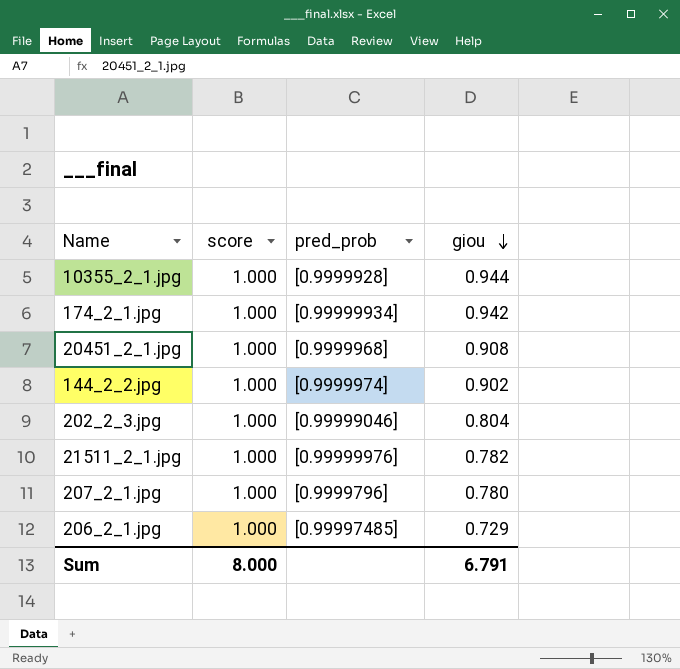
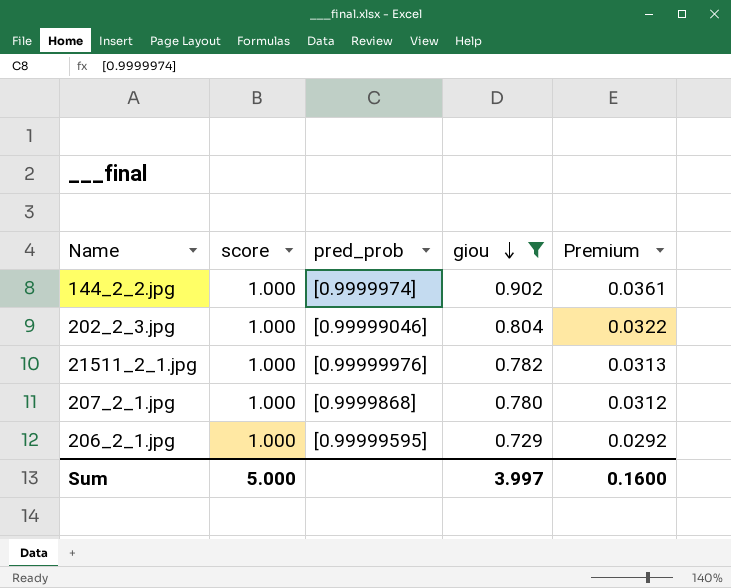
filter: none -> giou <= 0.902
column Premium | formula: none -> [giou] * 0.04
207_2_1.jpg | pred_prob: [0.9999796] -> [0.9999868]
206_2_1.jpg | pred_prob: [0.99997485] -> [0.99999595]
Sum | score: 8.000 -> 5.000
Sum | giou: 6.791 -> 3.997

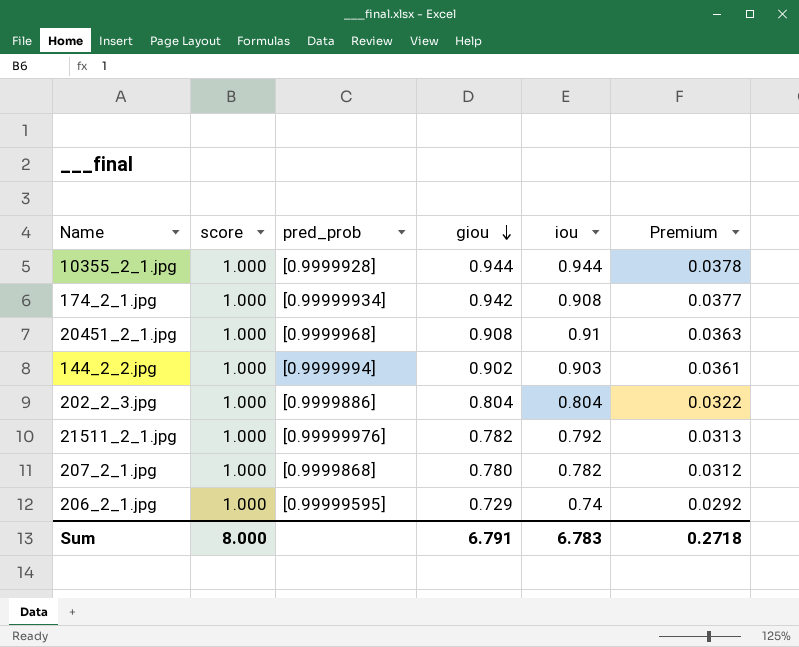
filter: giou <= 0.902 -> none
column iou | position: none -> 5
144_2_2.jpg | pred_prob: [0.9999974] -> [0.9999994]
202_2_3.jpg | pred_prob: [0.99999046] -> [0.9999886]
Sum | score: 5.000 -> 8.000
Sum | giou: 3.997 -> 6.791
Sum | Premium: 0.1600 -> 0.2718

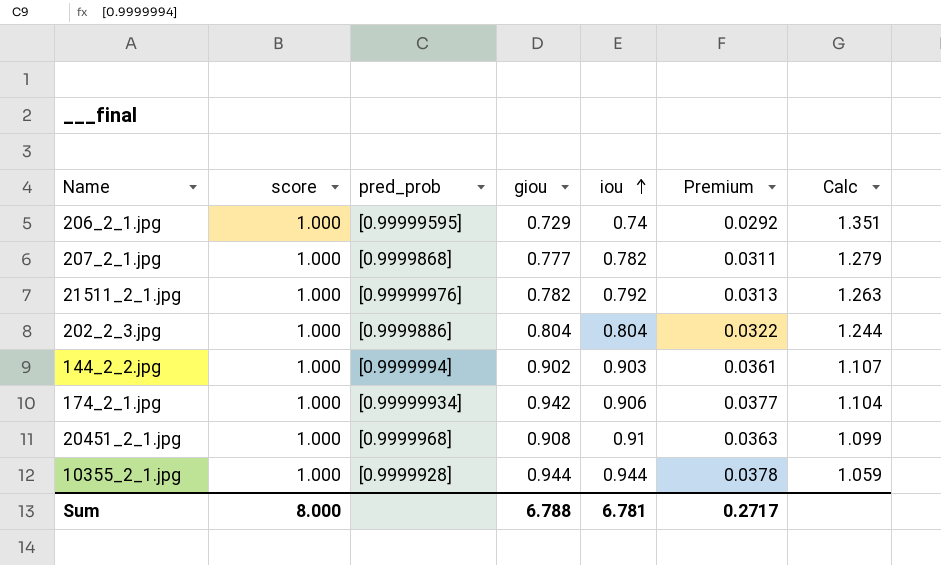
row order: giou descending -> iou ascending
column Calc | formula: none -> [score] / [iou]
207_2_1.jpg | giou: 0.780 -> 0.777
207_2_1.jpg | Premium: 0.0312 -> 0.0311
174_2_1.jpg | iou: 0.908 -> 0.906
Sum | giou: 6.791 -> 6.788
Sum | iou: 6.783 -> 6.781
Sum | Premium: 0.2718 -> 0.2717

